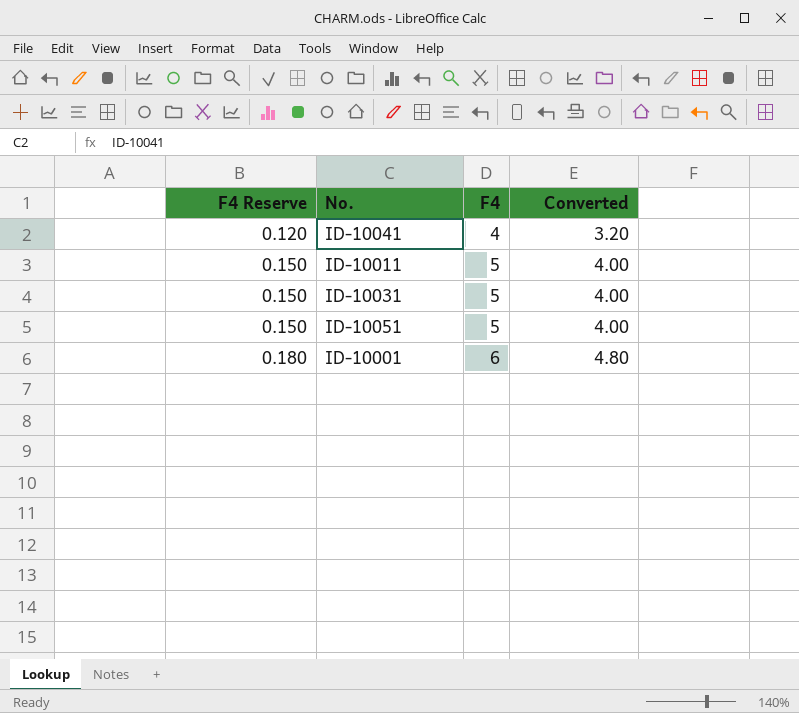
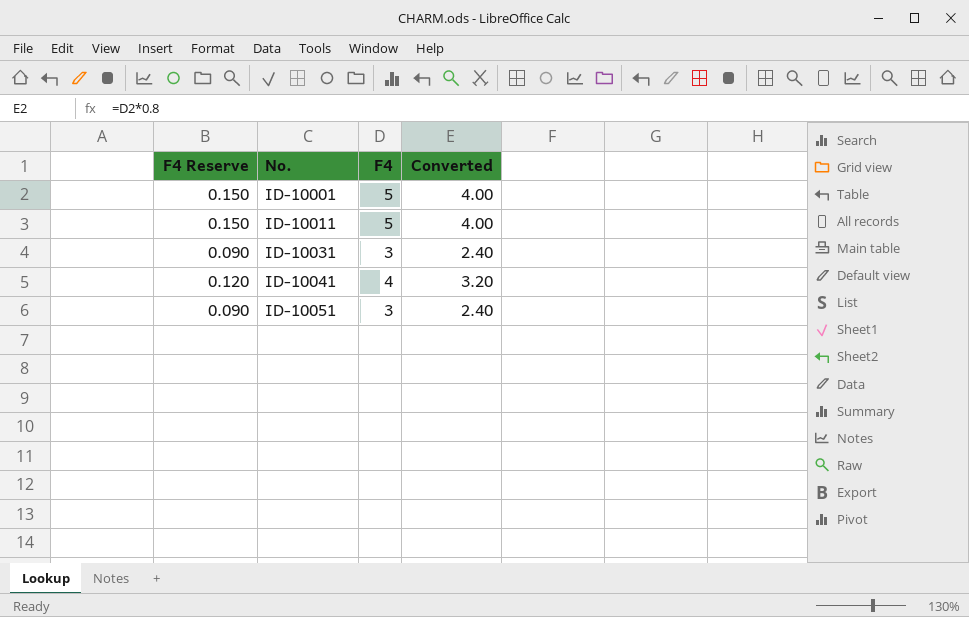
row order: F4 Reserve ascending -> No. ascending
ID-10001 | F4 Reserve: 0.180 -> 0.150
ID-10001 | F4: 6 -> 5
ID-10001 | Converted: 4.80 -> 4.00
ID-10031 | F4 Reserve: 0.150 -> 0.090
ID-10031 | F4: 5 -> 3
ID-10031 | Converted: 4.00 -> 2.40
ID-10051 | F4 Reserve: 0.150 -> 0.090
ID-10051 | F4: 5 -> 3
ID-10051 | Converted: 4.00 -> 2.40

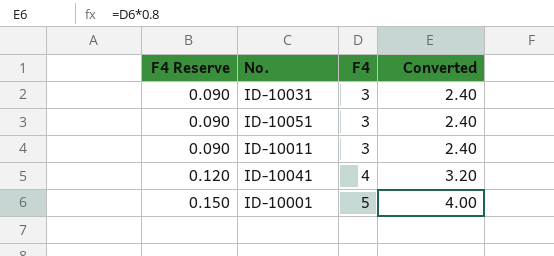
row order: No. ascending -> F4 Reserve ascending
ID-10011 | F4 Reserve: 0.150 -> 0.090
ID-10011 | F4: 5 -> 3
ID-10011 | Converted: 4.00 -> 2.40

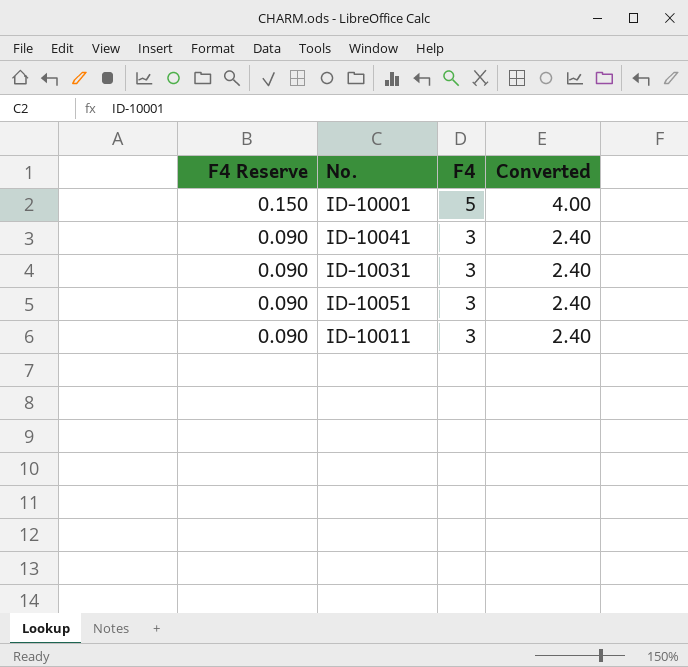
row order: F4 Reserve ascending -> F4 Reserve descending
ID-10041 | F4 Reserve: 0.120 -> 0.090
ID-10041 | F4: 4 -> 3
ID-10041 | Converted: 3.20 -> 2.40

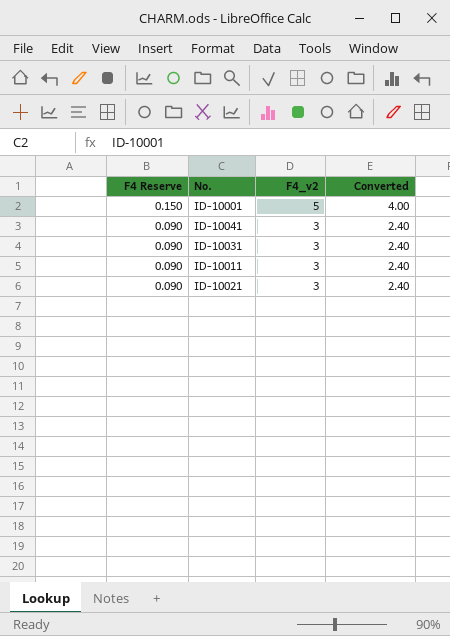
column name: F4 -> F4_v2
row ID-10051: 0.090 | 3 | 2.40 -> none
row ID-10021: none -> 0.090 | 3 | 2.40

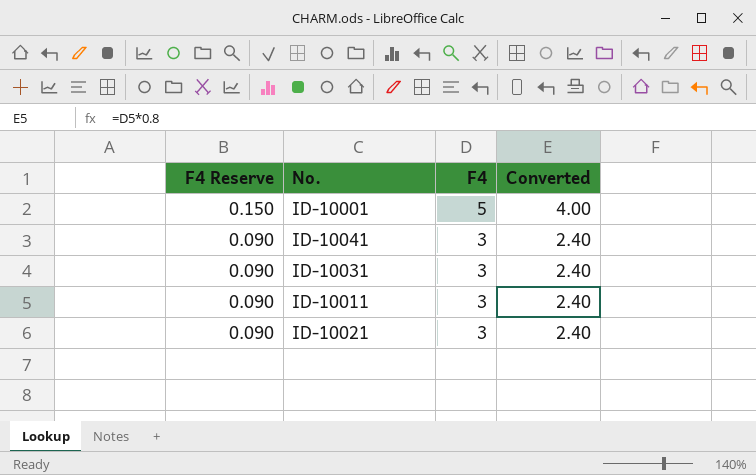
column name: F4_v2 -> F4

